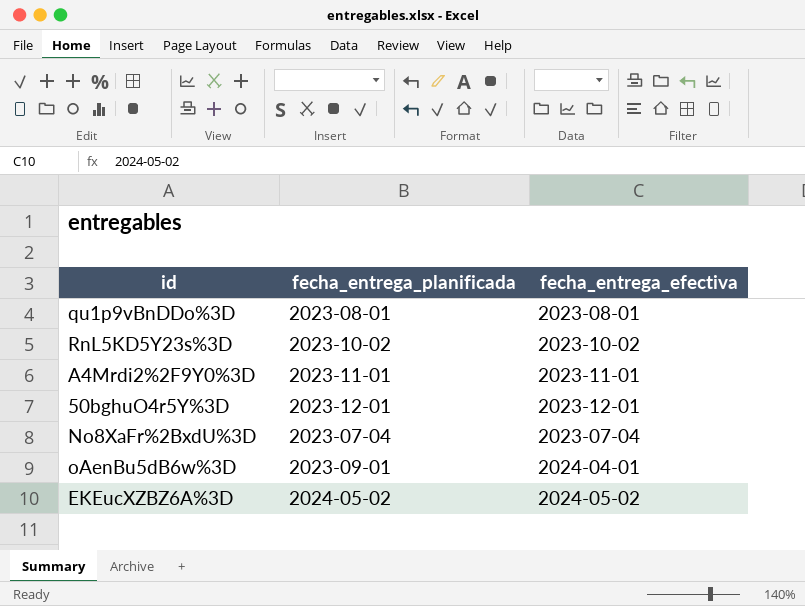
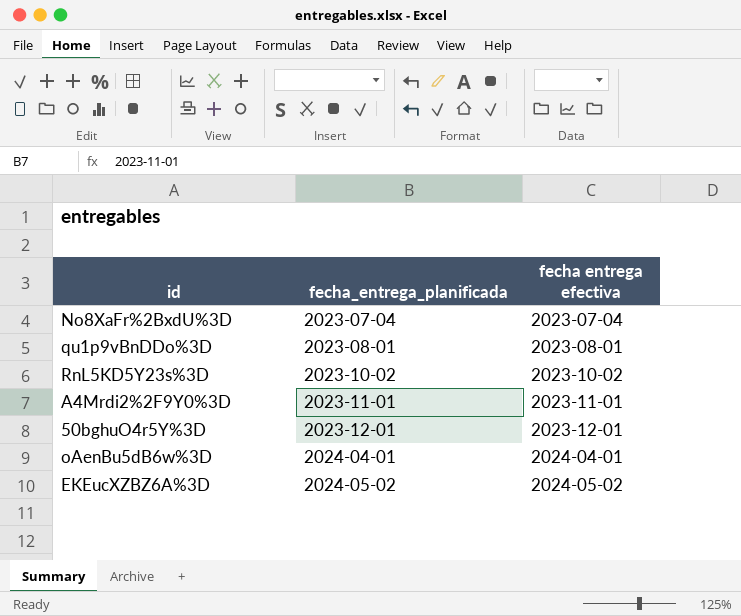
row order: none -> fecha_entrega_planificada ascending
column name: fecha_entrega_efectiva -> fecha entrega efectiva
oAenBu5dB6w%3D | fecha_entrega_planificada: 2023-09-01 -> 2024-04-01

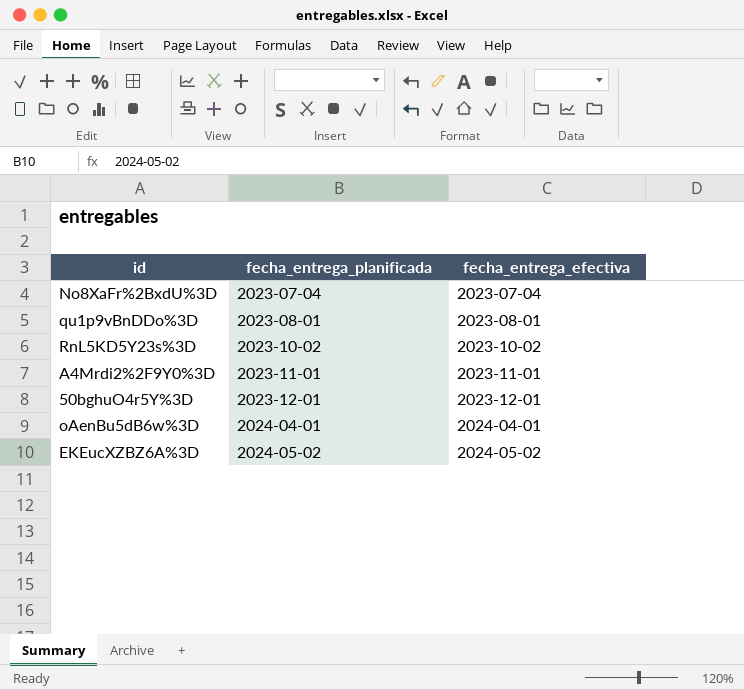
column name: fecha entrega efectiva -> fecha_entrega_efectiva

